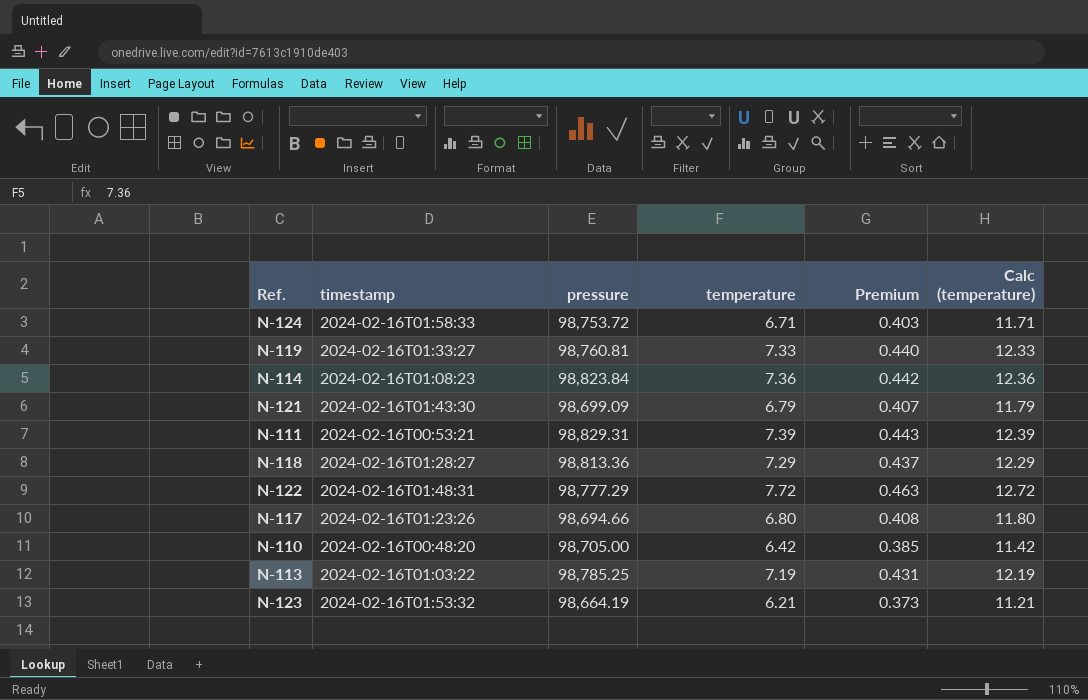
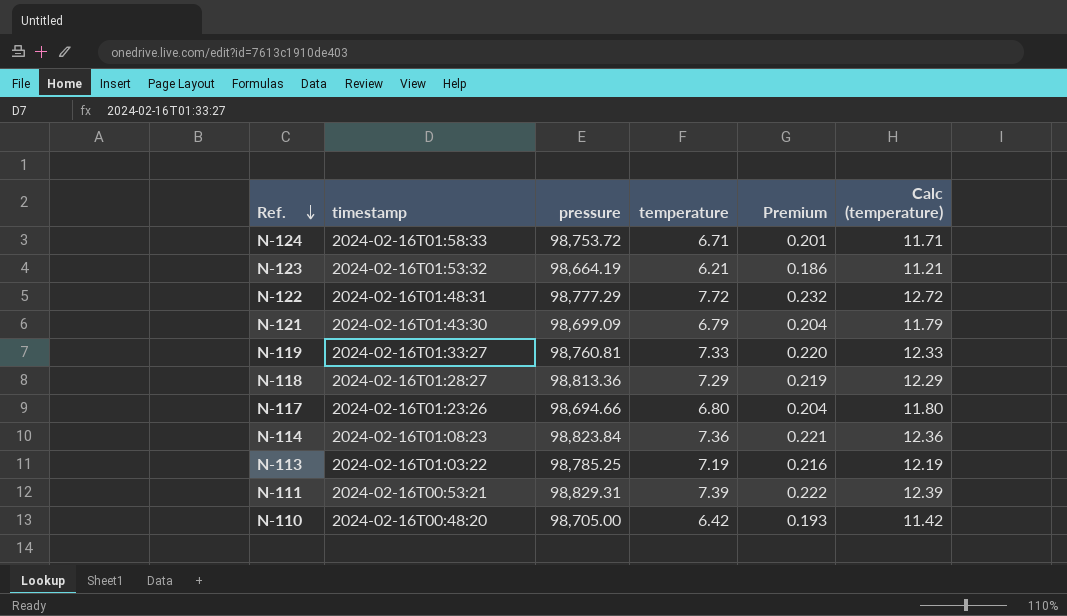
row order: none -> Ref. descending
column Premium | formula: [temperature] * 0.06 -> [temperature] * 0.03

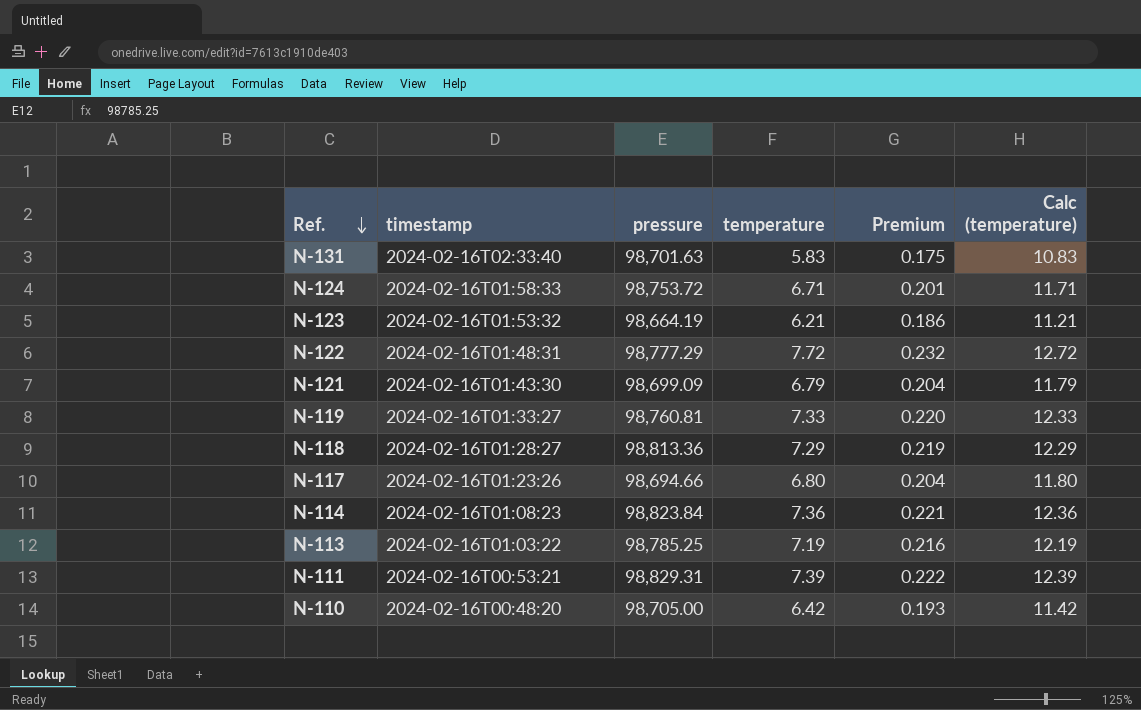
row N-131: none -> 2024-02-16T02:33:40 | 98,701.63 | 5.83 | 0.175 | 10.83

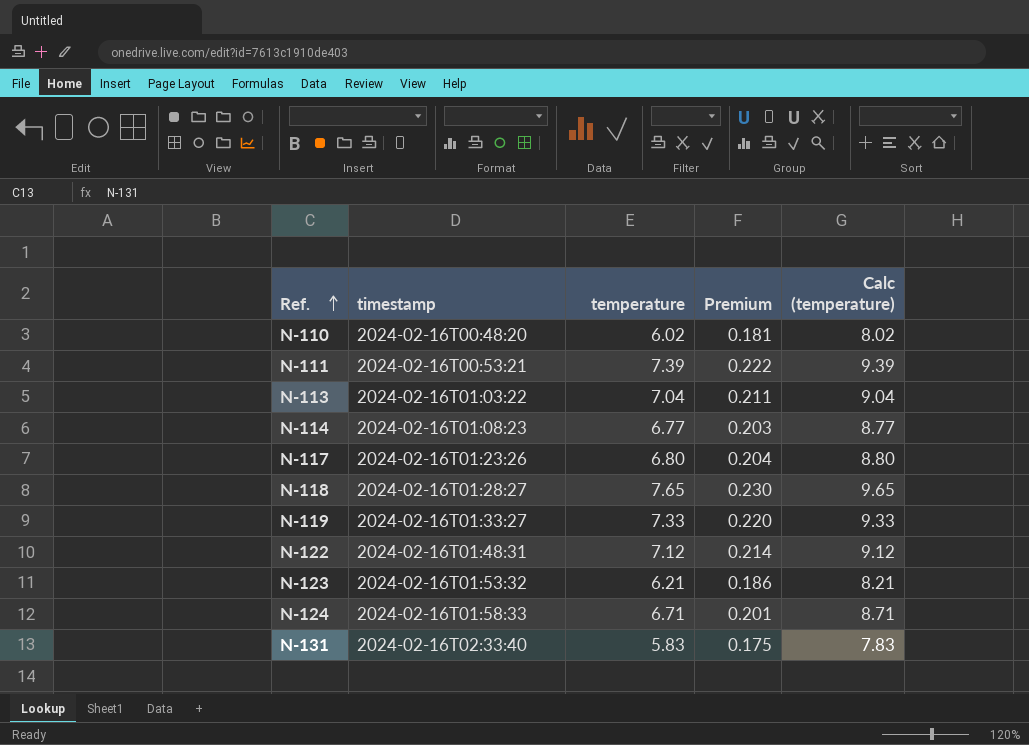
row order: Ref. descending -> Ref. ascending
column pressure | position: 3 -> none
column Calc (temperature) | formula: [temperature] + 5 -> [temperature] + 2
row N-121: 2024-02-16T01:43:30 | 98,699.09 | 6.79 | 0.204 | 11.79 -> none
N-110 | temperature: 6.42 -> 6.02
N-110 | Premium: 0.193 -> 0.181
N-113 | temperature: 7.19 -> 7.04
N-113 | Premium: 0.216 -> 0.211
N-114 | temperature: 7.36 -> 6.77
N-114 | Premium: 0.221 -> 0.203
N-118 | temperature: 7.29 -> 7.65
N-118 | Premium: 0.219 -> 0.230
N-122 | temperature: 7.72 -> 7.12
N-122 | Premium: 0.232 -> 0.214

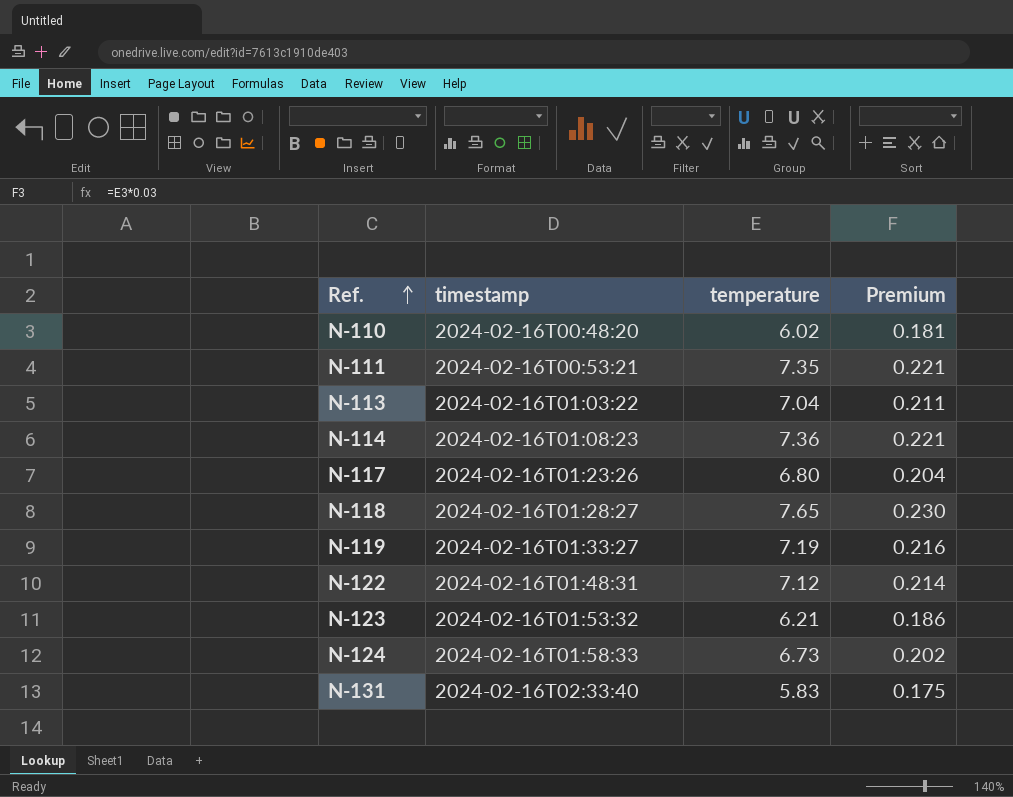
column Calc (temperature) | formula: [temperature] + 2 -> none
N-111 | temperature: 7.39 -> 7.35
N-111 | Premium: 0.222 -> 0.221
N-114 | temperature: 6.77 -> 7.36
N-114 | Premium: 0.203 -> 0.221
N-119 | temperature: 7.33 -> 7.19
N-119 | Premium: 0.220 -> 0.216
N-124 | temperature: 6.71 -> 6.73
N-124 | Premium: 0.201 -> 0.202

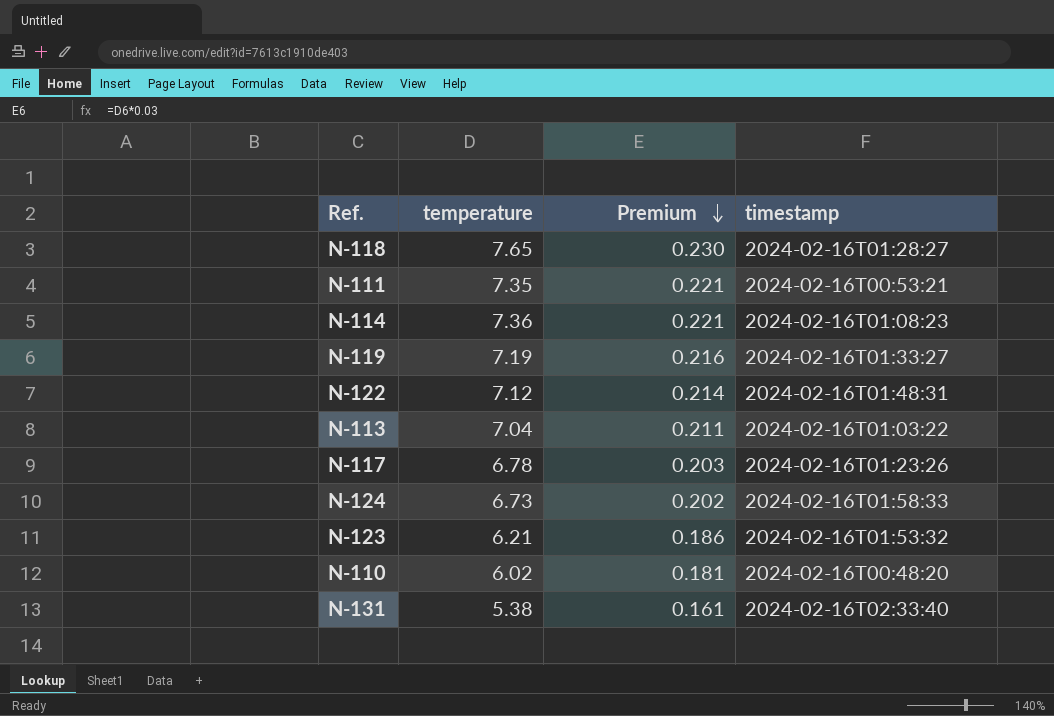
row order: Ref. ascending -> Premium descending
column timestamp | position: 2 -> 4
N-117 | temperature: 6.80 -> 6.78
N-117 | Premium: 0.204 -> 0.203
N-131 | temperature: 5.83 -> 5.38
N-131 | Premium: 0.175 -> 0.161

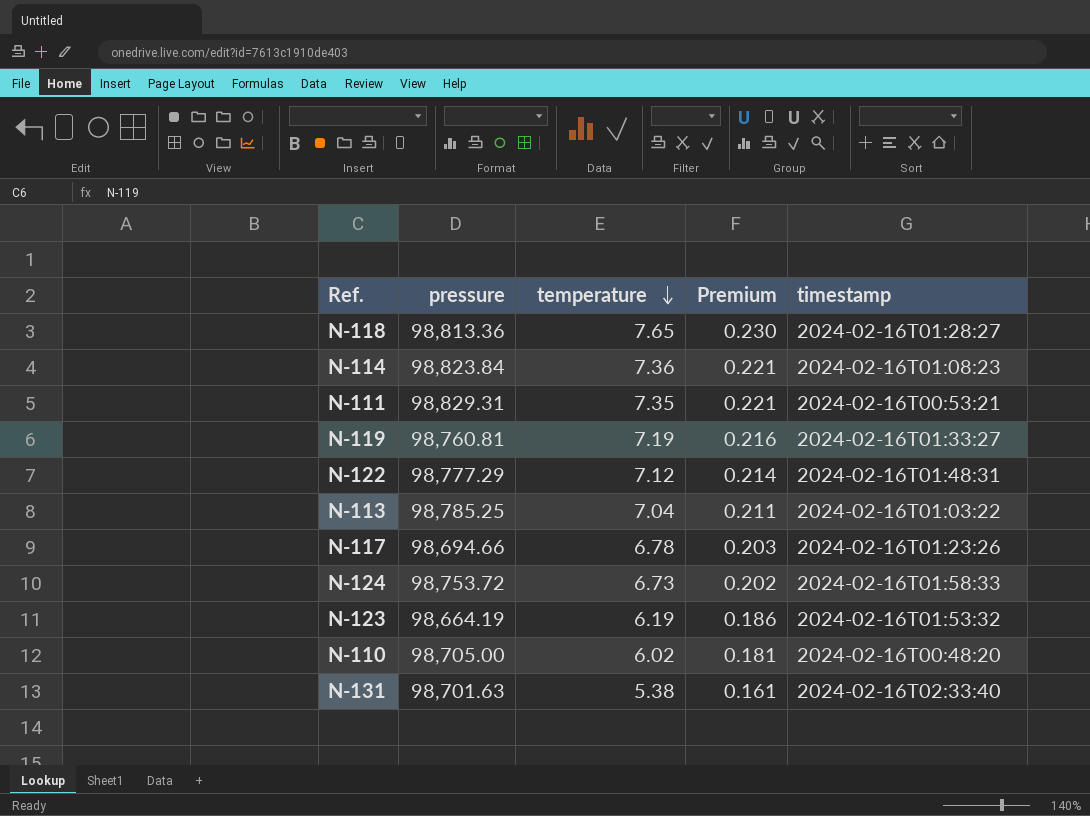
row order: Premium descending -> temperature descending
column pressure | position: none -> 2
N-123 | temperature: 6.21 -> 6.19

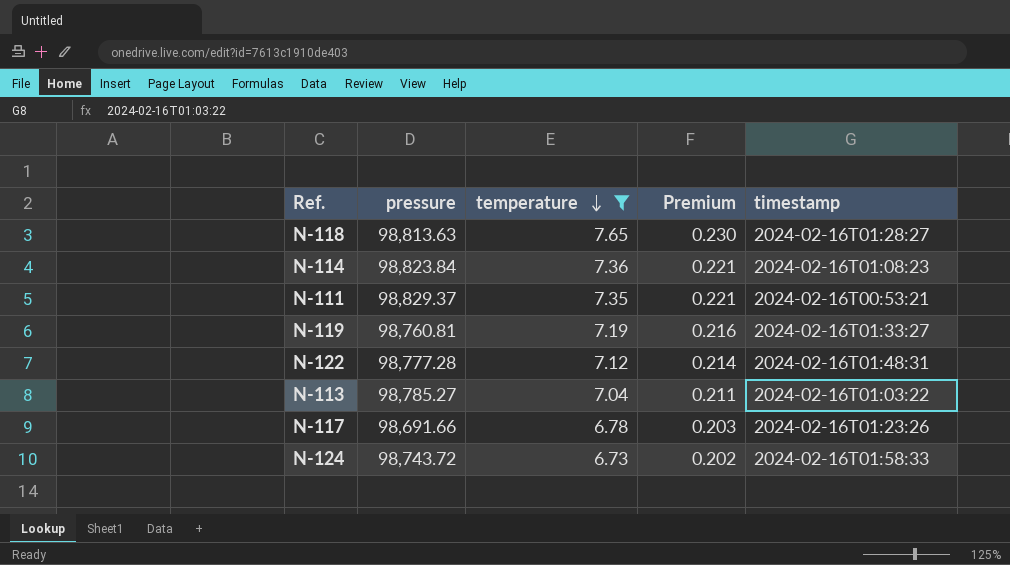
filter: none -> temperature >= 6.73
N-118 | pressure: 98,813.36 -> 98,813.63
N-111 | pressure: 98,829.31 -> 98,829.37
N-122 | pressure: 98,777.29 -> 98,777.28
N-113 | pressure: 98,785.25 -> 98,785.27
N-117 | pressure: 98,694.66 -> 98,691.66
N-124 | pressure: 98,753.72 -> 98,743.72

